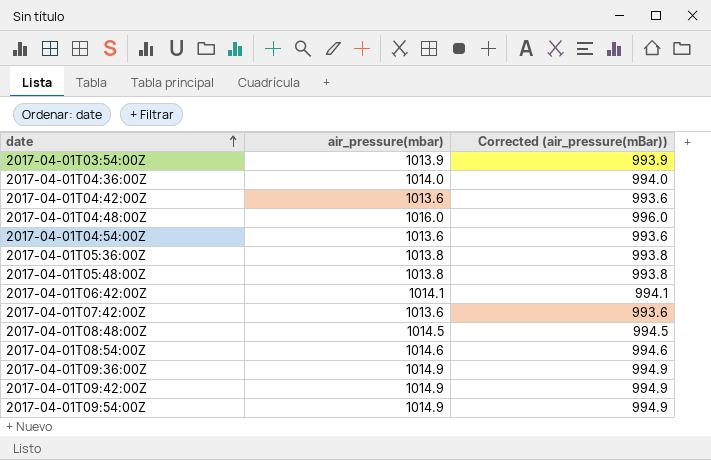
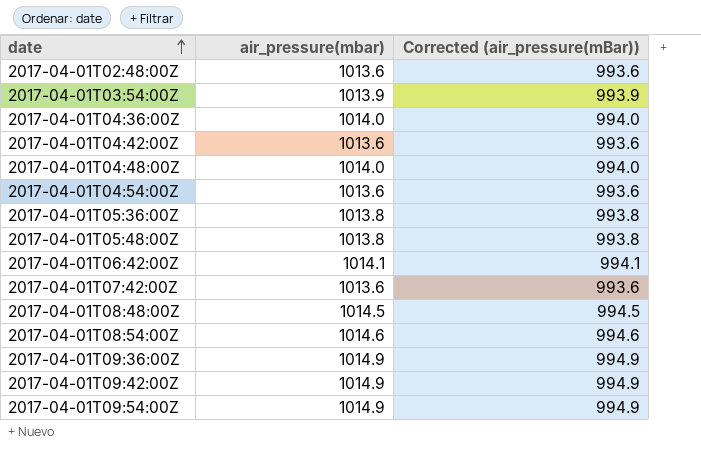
row 2017-04-01T02:48:00Z: none -> 1013.6 | 993.6
2017-04-01T04:48:00Z | air_pressure(mbar): 1016.0 -> 1014.0
2017-04-01T04:48:00Z | Corrected (air_pressure(mBar)): 996.0 -> 994.0

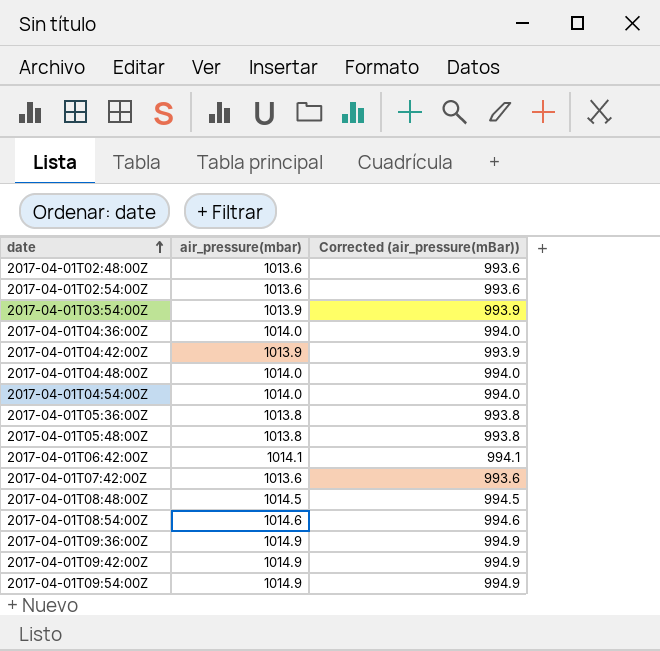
row 2017-04-01T02:54:00Z: none -> 1013.6 | 993.6
2017-04-01T04:42:00Z | air_pressure(mbar): 1013.6 -> 1013.9
2017-04-01T04:42:00Z | Corrected (air_pressure(mBar)): 993.6 -> 993.9
2017-04-01T04:54:00Z | air_pressure(mbar): 1013.6 -> 1014.0
2017-04-01T04:54:00Z | Corrected (air_pressure(mBar)): 993.6 -> 994.0

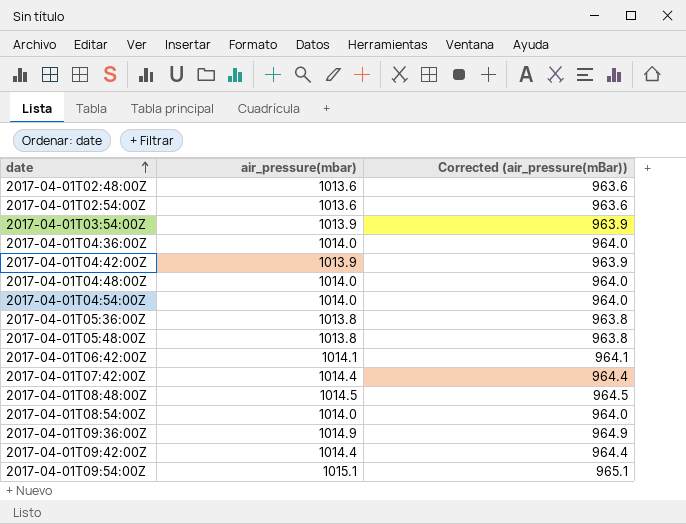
column Corrected (air_pressure(mBar)) | formula: [air_pressure(mbar)] - 20 -> [air_pressure(mbar)] - 50
2017-04-01T07:42:00Z | air_pressure(mbar): 1013.6 -> 1014.4
2017-04-01T08:54:00Z | air_pressure(mbar): 1014.6 -> 1014.0
2017-04-01T09:42:00Z | air_pressure(mbar): 1014.9 -> 1014.4
2017-04-01T09:54:00Z | air_pressure(mbar): 1014.9 -> 1015.1

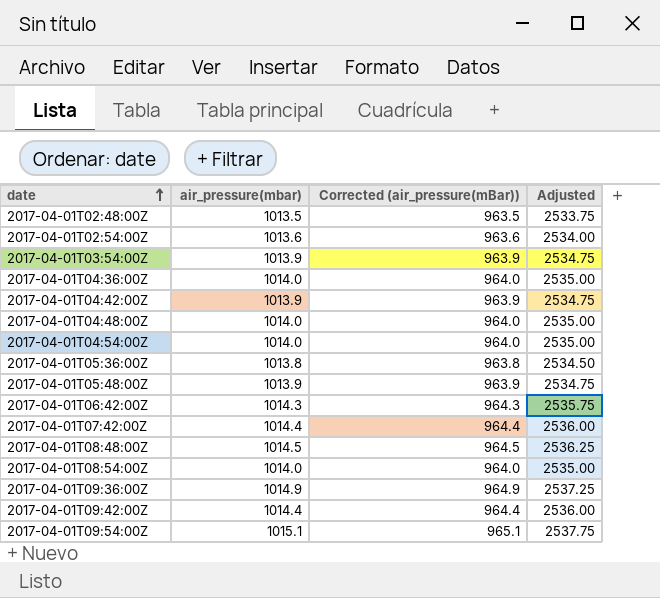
column Adjusted | formula: none -> [air_pressure(mbar)] * 2.5
2017-04-01T02:48:00Z | air_pressure(mbar): 1013.6 -> 1013.5
2017-04-01T02:48:00Z | Corrected (air_pressure(mBar)): 963.6 -> 963.5
2017-04-01T05:48:00Z | air_pressure(mbar): 1013.8 -> 1013.9
2017-04-01T05:48:00Z | Corrected (air_pressure(mBar)): 963.8 -> 963.9
2017-04-01T06:42:00Z | air_pressure(mbar): 1014.1 -> 1014.3
2017-04-01T06:42:00Z | Corrected (air_pressure(mBar)): 964.1 -> 964.3

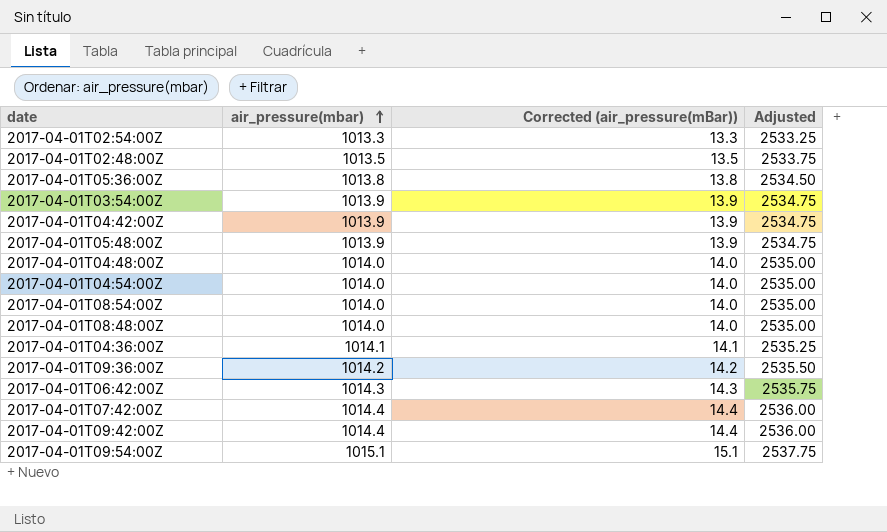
row order: date ascending -> air_pressure(mbar) ascending
column Corrected (air_pressure(mBar)) | formula: [air_pressure(mbar)] - 50 -> [air_pressure(mbar)] - 1000
2017-04-01T02:54:00Z | air_pressure(mbar): 1013.6 -> 1013.3
2017-04-01T02:54:00Z | Adjusted: 2534.00 -> 2533.25
2017-04-01T08:48:00Z | air_pressure(mbar): 1014.5 -> 1014.0
2017-04-01T08:48:00Z | Adjusted: 2536.25 -> 2535.00
2017-04-01T04:36:00Z | air_pressure(mbar): 1014.0 -> 1014.1
2017-04-01T04:36:00Z | Adjusted: 2535.00 -> 2535.25
2017-04-01T09:36:00Z | air_pressure(mbar): 1014.9 -> 1014.2
2017-04-01T09:36:00Z | Adjusted: 2537.25 -> 2535.50

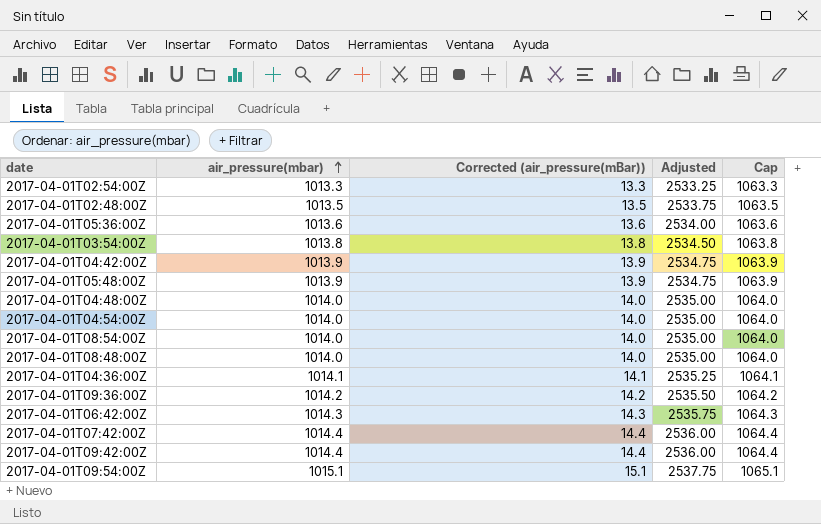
column Cap | formula: none -> [air_pressure(mbar)] + 50
2017-04-01T05:36:00Z | air_pressure(mbar): 1013.8 -> 1013.6
2017-04-01T05:36:00Z | Corrected (air_pressure(mBar)): 13.8 -> 13.6
2017-04-01T05:36:00Z | Adjusted: 2534.50 -> 2534.00
2017-04-01T03:54:00Z | air_pressure(mbar): 1013.9 -> 1013.8
2017-04-01T03:54:00Z | Corrected (air_pressure(mBar)): 13.9 -> 13.8
2017-04-01T03:54:00Z | Adjusted: 2534.75 -> 2534.50

